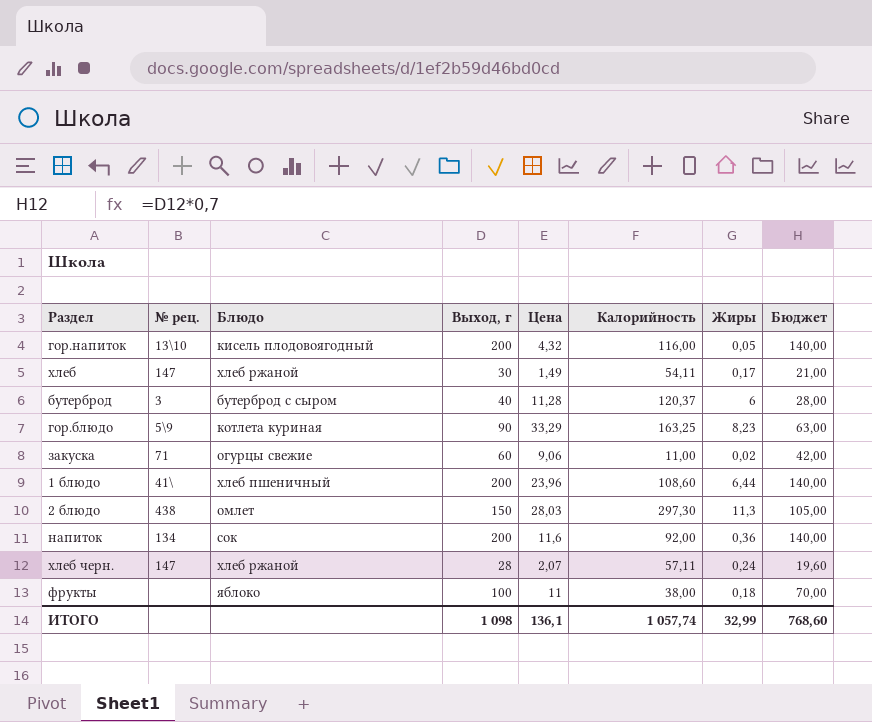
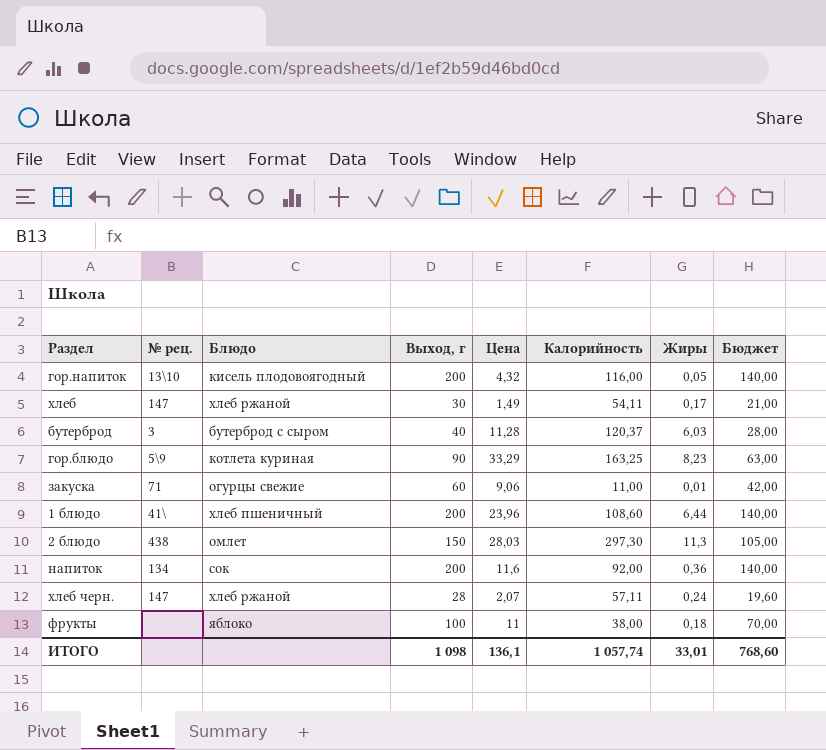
бутерброд | Жиры: 6 -> 6,03
закуска | Жиры: 0,02 -> 0,01
ИТОГО | Жиры: 32,99 -> 33,01

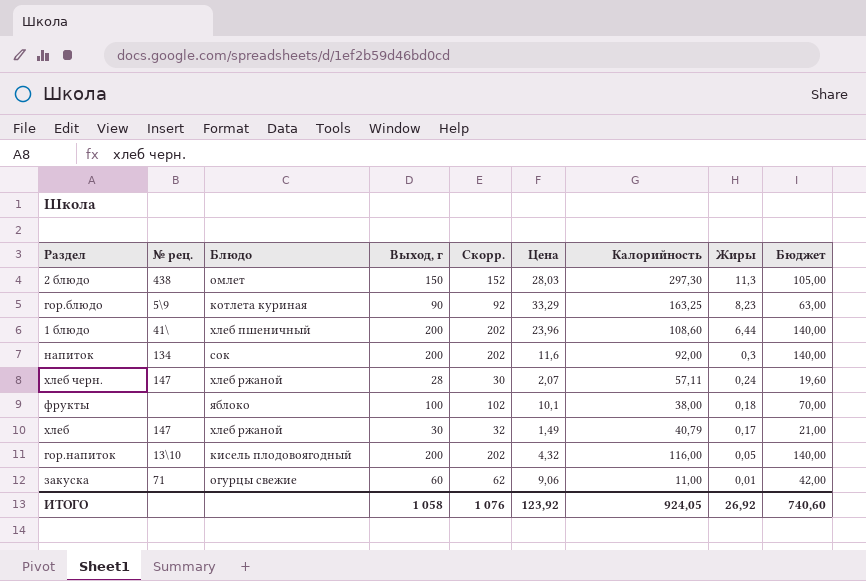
row order: none -> Жиры descending
column Скорр. | formula: none -> [Выход, г] + 2
row бутерброд: 3 | бутерброд с сыром | 40 | 11,28 | 120,37 | 6,03 | 28,00 -> none
напиток | Жиры: 0,36 -> 0,3
фрукты | Цена: 11 -> 10,1
хлеб | Калорийность: 54,11 -> 40,79
ИТОГО | Выход, г: 1 098 -> 1 058
ИТОГО | Цена: 136,1 -> 123,92
ИТОГО | Калорийность: 1 057,74 -> 924,05
ИТОГО | Жиры: 33,01 -> 26,92
ИТОГО | Бюджет: 768,60 -> 740,60

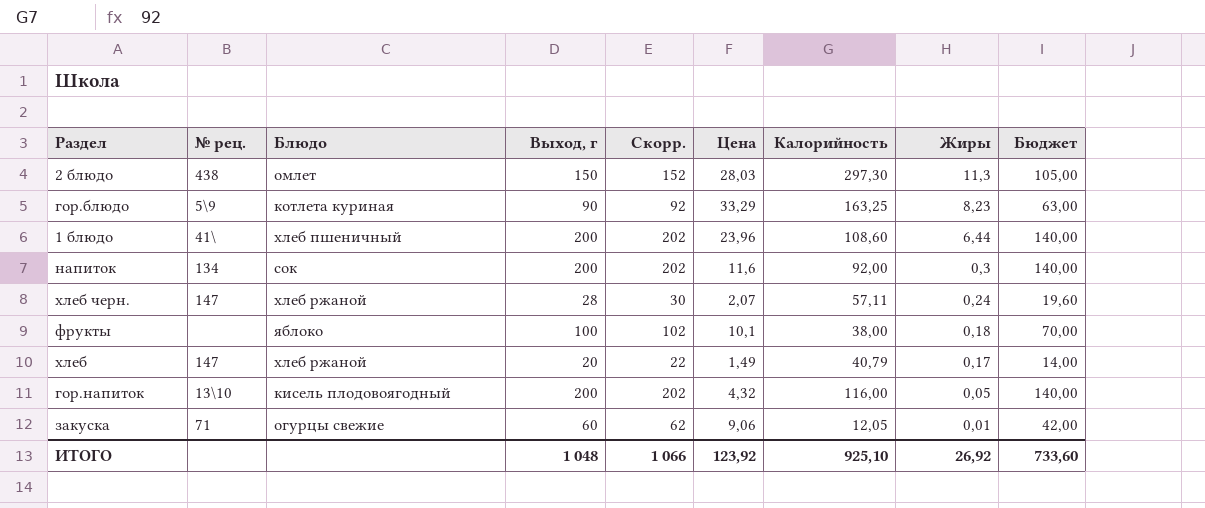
хлеб | Выход, г: 30 -> 20
хлеб | Скорр.: 32 -> 22
хлеб | Бюджет: 21,00 -> 14,00
закуска | Калорийность: 11,00 -> 12,05
ИТОГО | Выход, г: 1 058 -> 1 048
ИТОГО | Скорр.: 1 076 -> 1 066
ИТОГО | Калорийность: 924,05 -> 925,10
ИТОГО | Бюджет: 740,60 -> 733,60

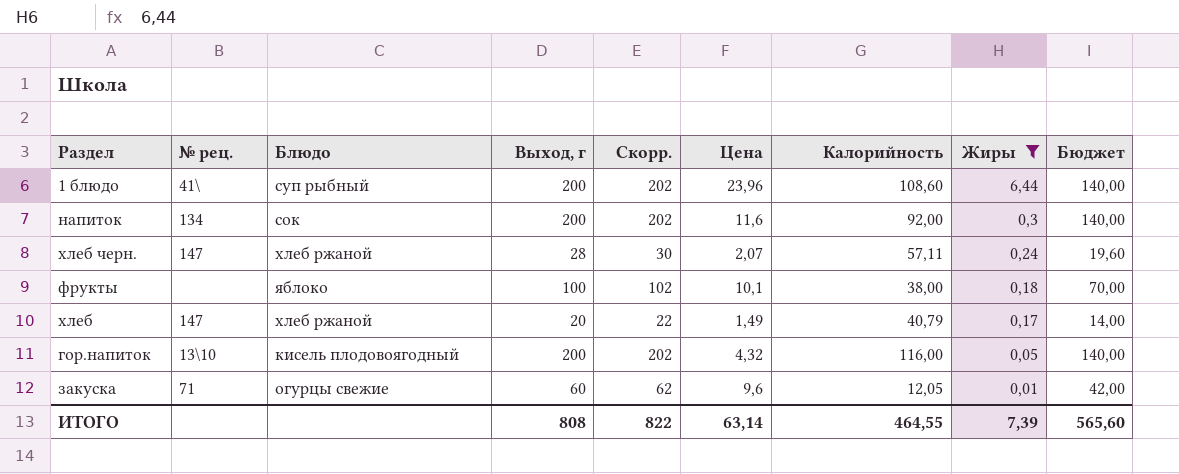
filter: none -> Жиры <= 6,44
1 блюдо | Блюдо: хлеб пшеничный -> суп рыбный
закуска | Цена: 9,06 -> 9,6
ИТОГО | Выход, г: 1 048 -> 808
ИТОГО | Скорр.: 1 066 -> 822
ИТОГО | Цена: 123,92 -> 63,14
ИТОГО | Калорийность: 925,10 -> 464,55
ИТОГО | Жиры: 26,92 -> 7,39
ИТОГО | Бюджет: 733,60 -> 565,60

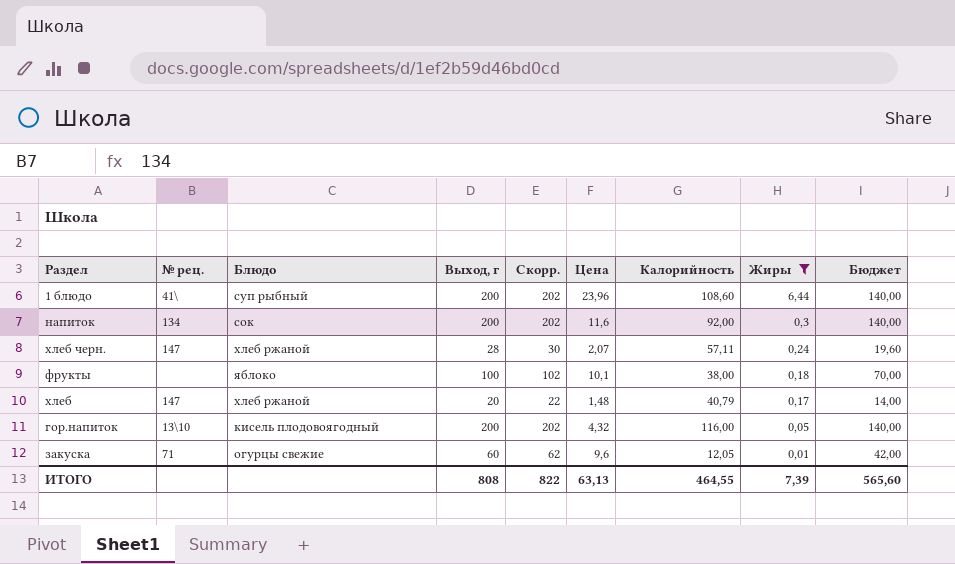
хлеб | Цена: 1,49 -> 1,48
ИТОГО | Цена: 63,14 -> 63,13

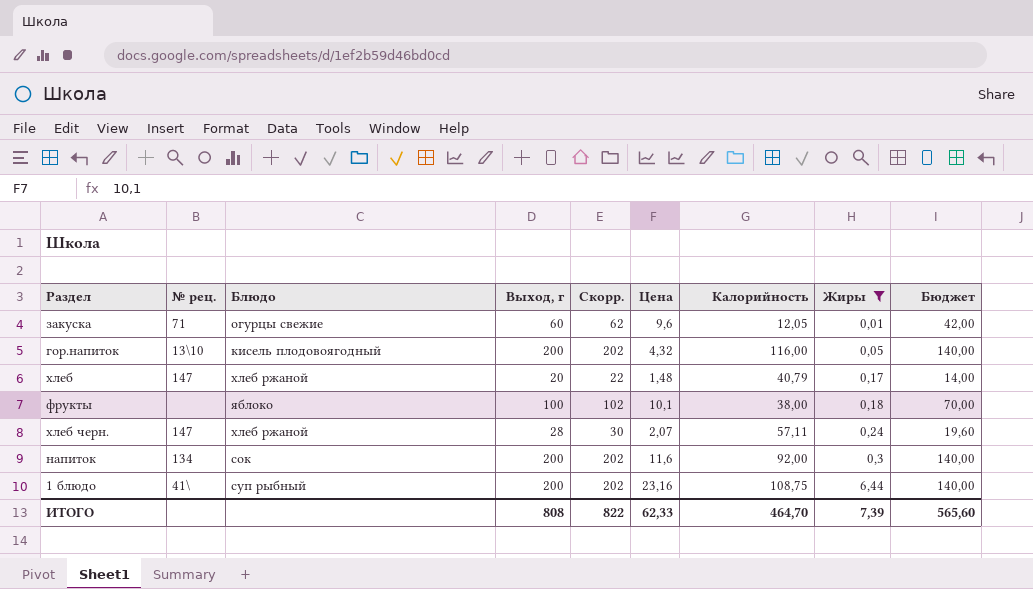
row order: Жиры descending -> Жиры ascending
1 блюдо | Цена: 23,96 -> 23,16
1 блюдо | Калорийность: 108,60 -> 108,75
ИТОГО | Цена: 63,13 -> 62,33
ИТОГО | Калорийность: 464,55 -> 464,70

